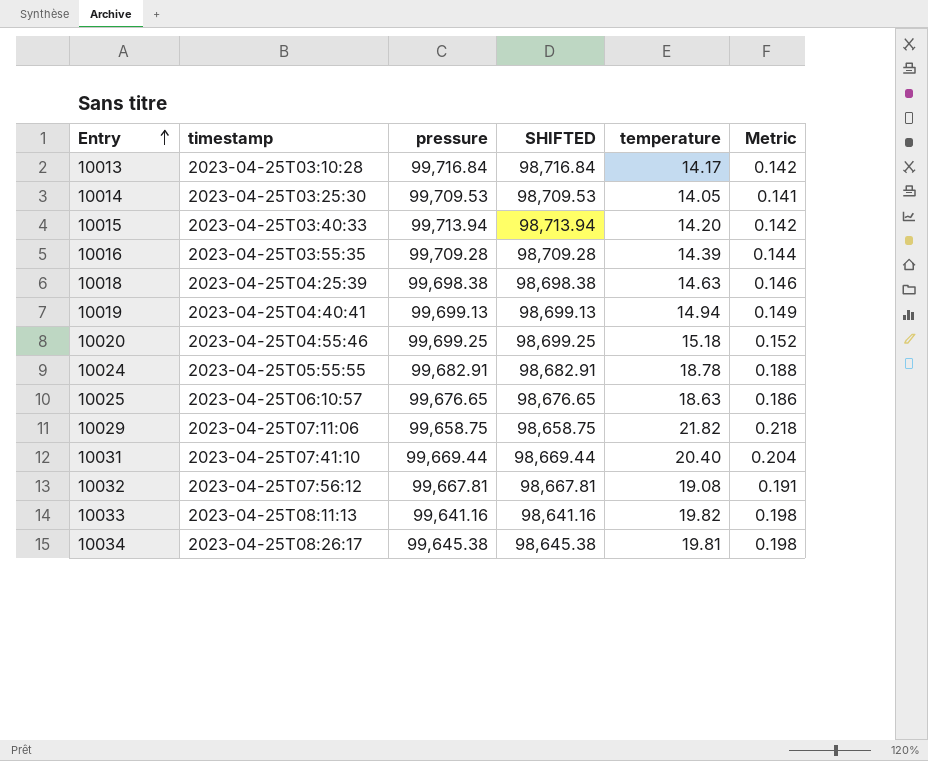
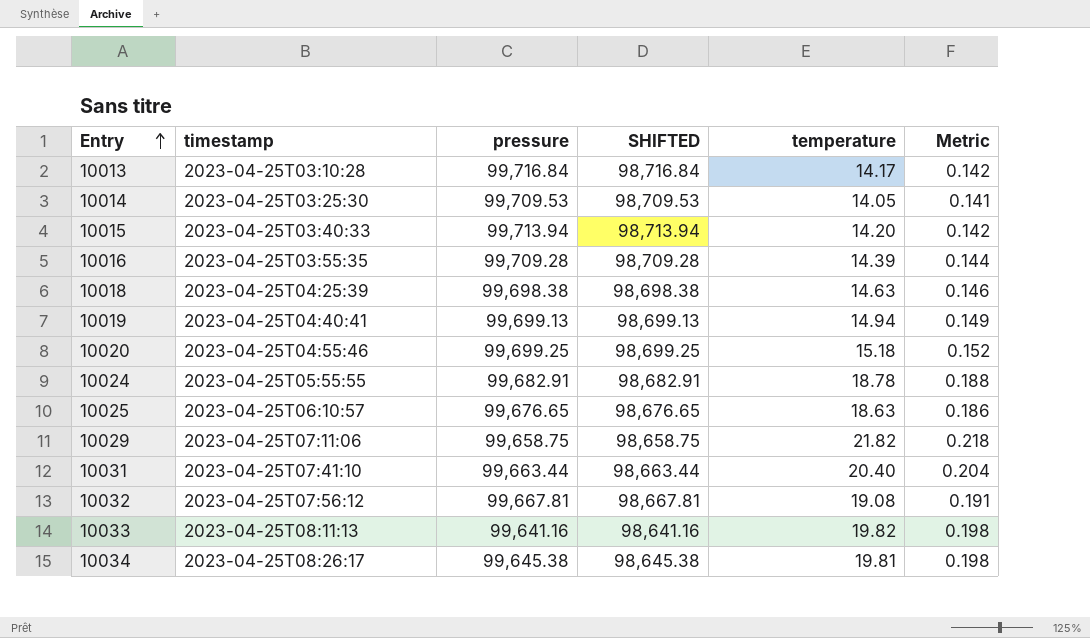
10031 | pressure: 99,669.44 -> 99,663.44
10031 | SHIFTED: 98,669.44 -> 98,663.44

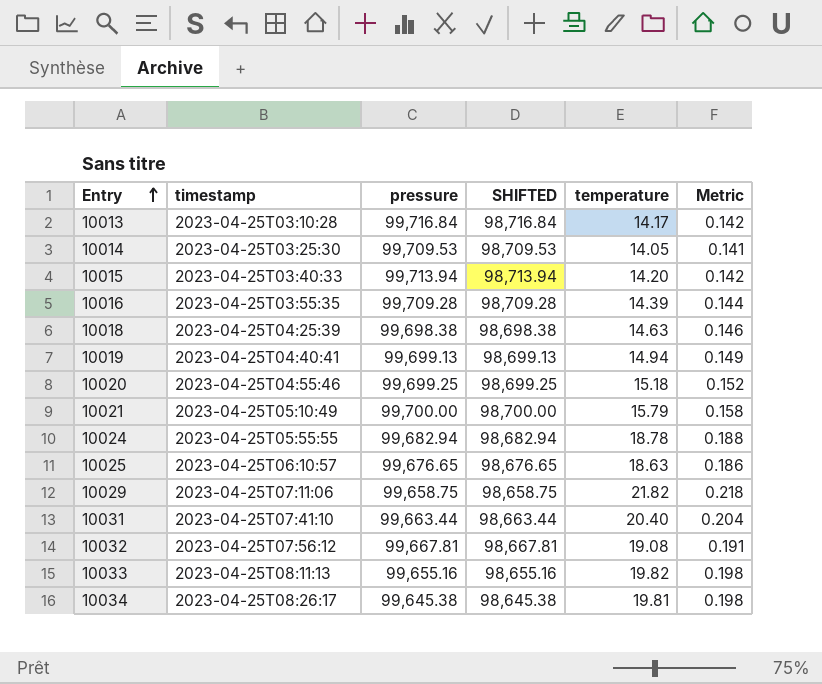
row 10021: none -> 2023-04-25T05:10:49 | 99,700.00 | 98,700.00 | 15.79 | 0.158
10024 | pressure: 99,682.91 -> 99,682.94
10024 | SHIFTED: 98,682.91 -> 98,682.94
10033 | pressure: 99,641.16 -> 99,655.16
10033 | SHIFTED: 98,641.16 -> 98,655.16

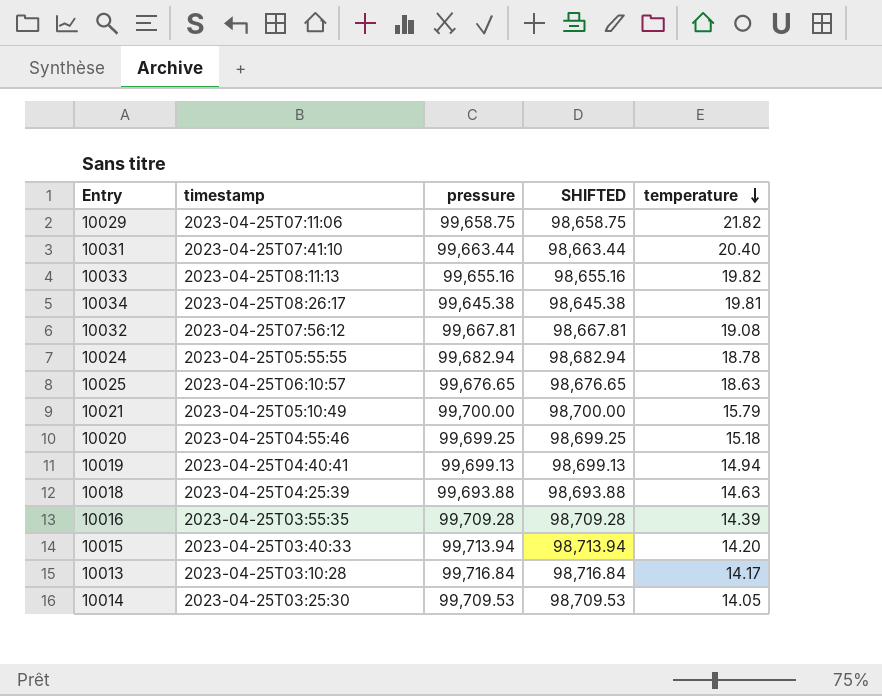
row order: Entry ascending -> temperature descending
column Metric | formula: [temperature] * 0.01 -> none
10018 | pressure: 99,698.38 -> 99,693.88
10018 | SHIFTED: 98,698.38 -> 98,693.88

